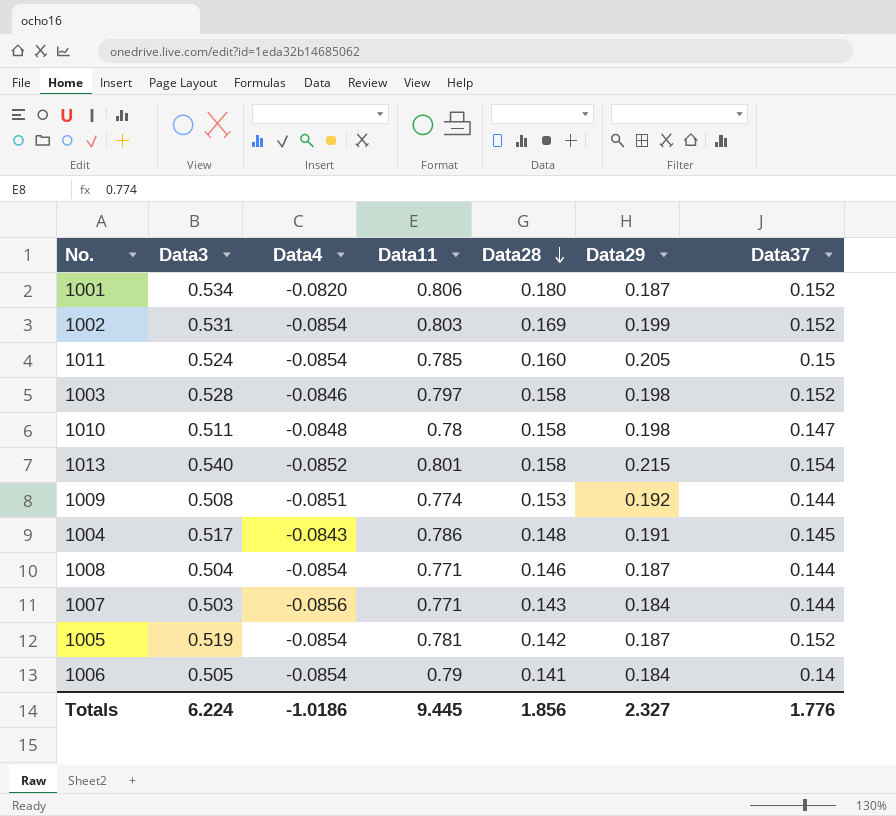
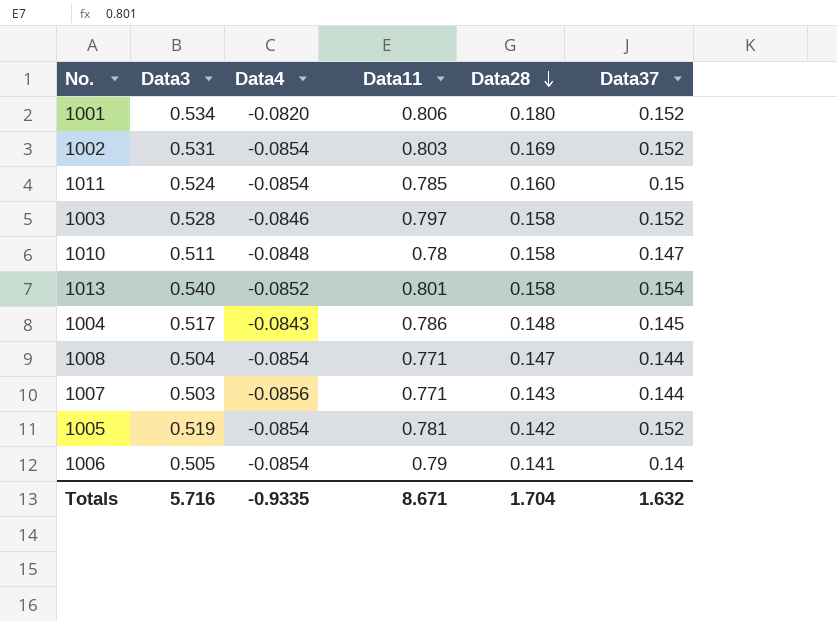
column Data29 | position: 6 -> none
row 1009: 0.508 | -0.0851 | 0.774 | 0.153 | 0.192 | 0.144 -> none
1008 | Data28: 0.146 -> 0.147
Totals | Data3: 6.224 -> 5.716
Totals | Data4: -1.0186 -> -0.9335
Totals | Data11: 9.445 -> 8.671
Totals | Data28: 1.856 -> 1.704
Totals | Data37: 1.776 -> 1.632

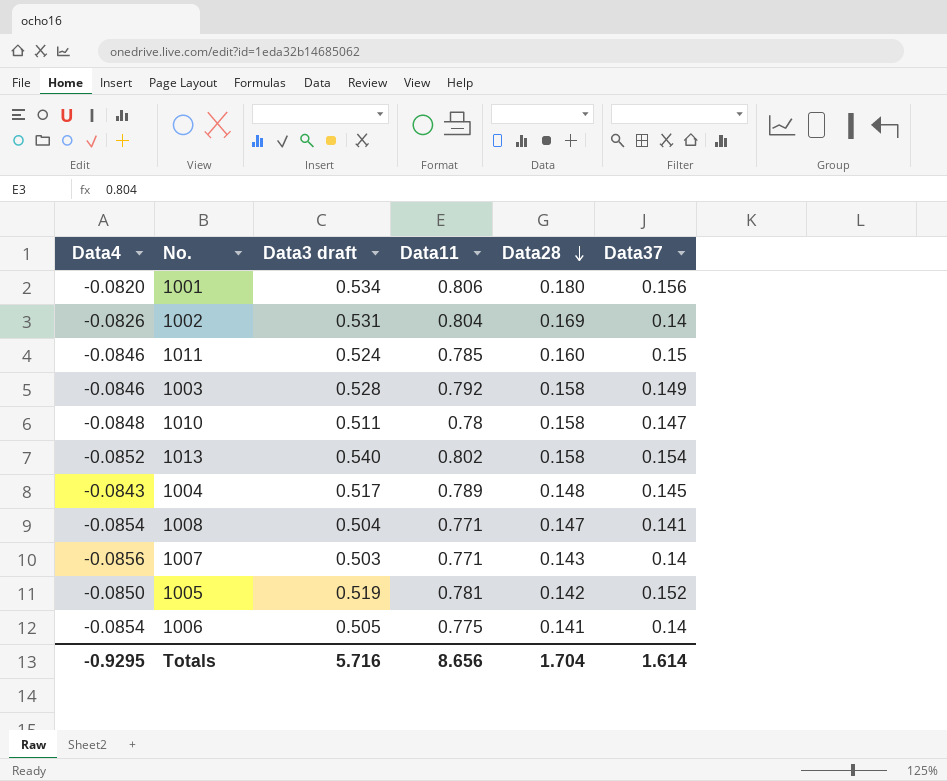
column Data4 | position: 3 -> 1
column name: Data3 -> Data3 draft
1001 | Data37: 0.152 -> 0.156
1002 | Data4: -0.0854 -> -0.0826
1002 | Data11: 0.803 -> 0.804
1002 | Data37: 0.152 -> 0.14
1011 | Data4: -0.0854 -> -0.0846
1003 | Data11: 0.797 -> 0.792
1003 | Data37: 0.152 -> 0.149
1013 | Data11: 0.801 -> 0.802
1004 | Data11: 0.786 -> 0.789
1008 | Data37: 0.144 -> 0.141
1007 | Data37: 0.144 -> 0.14
1005 | Data4: -0.0854 -> -0.0850
1006 | Data11: 0.79 -> 0.775
Totals | Data4: -0.9335 -> -0.9295
Totals | Data11: 8.671 -> 8.656
Totals | Data37: 1.632 -> 1.614

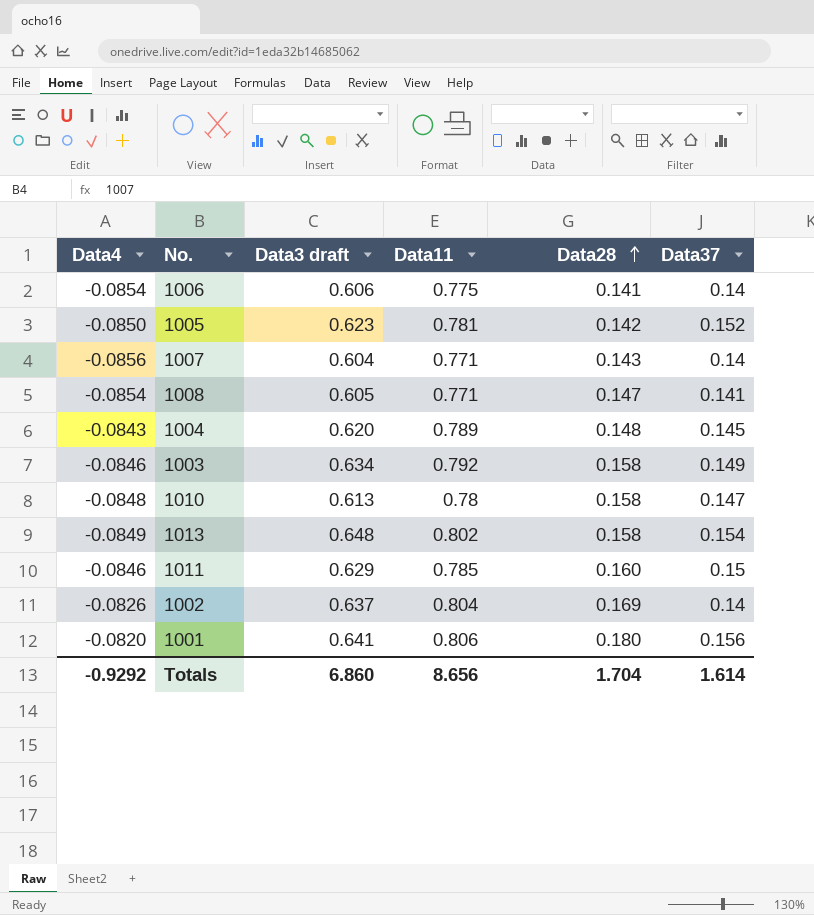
row order: Data28 descending -> Data28 ascending
1006 | Data3 draft: 0.505 -> 0.606
1005 | Data3 draft: 0.519 -> 0.623
1007 | Data3 draft: 0.503 -> 0.604
1008 | Data3 draft: 0.504 -> 0.605
1004 | Data3 draft: 0.517 -> 0.620
1003 | Data3 draft: 0.528 -> 0.634
1010 | Data3 draft: 0.511 -> 0.613
1013 | Data4: -0.0852 -> -0.0849
1013 | Data3 draft: 0.540 -> 0.648
1011 | Data3 draft: 0.524 -> 0.629
1002 | Data3 draft: 0.531 -> 0.637
1001 | Data3 draft: 0.534 -> 0.641
Totals | Data4: -0.9295 -> -0.9292
Totals | Data3 draft: 5.716 -> 6.860

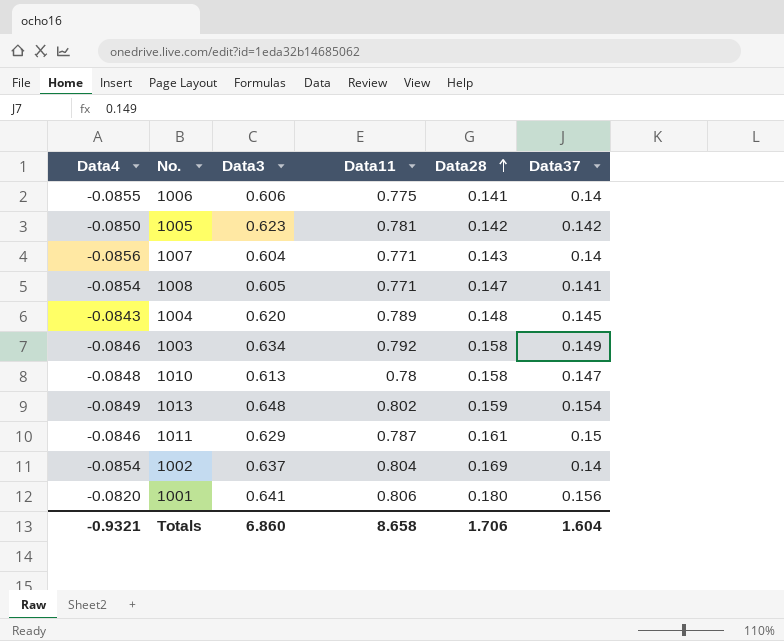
column name: Data3 draft -> Data3
1006 | Data4: -0.0854 -> -0.0855
1005 | Data37: 0.152 -> 0.142
1013 | Data28: 0.158 -> 0.159
1011 | Data11: 0.785 -> 0.787
1011 | Data28: 0.160 -> 0.161
1002 | Data4: -0.0826 -> -0.0854
Totals | Data4: -0.9292 -> -0.9321
Totals | Data11: 8.656 -> 8.658
Totals | Data28: 1.704 -> 1.706
Totals | Data37: 1.614 -> 1.604

